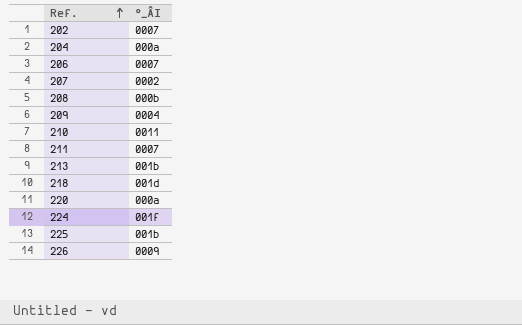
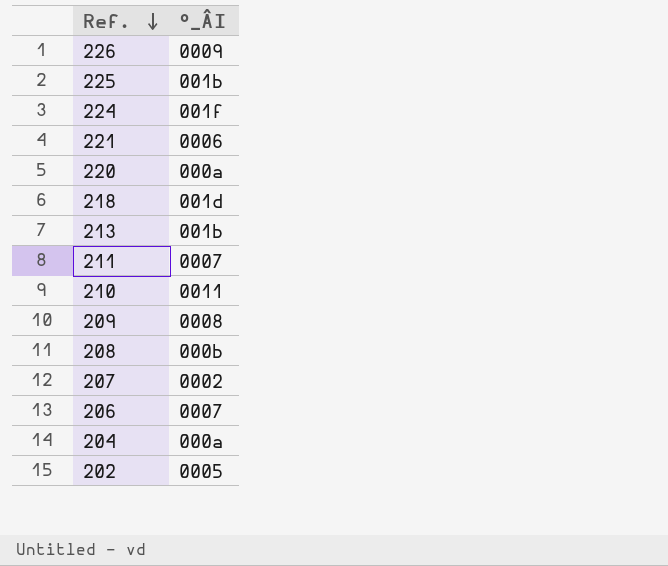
row order: Ref. ascending -> Ref. descending
row 221: none -> 0006
209 | °_ÂI: 0004 -> 0008
202 | °_ÂI: 0007 -> 0005

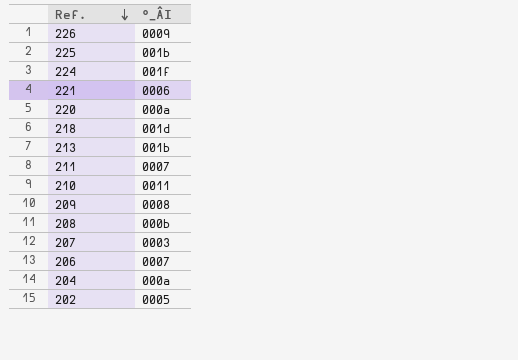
207 | °_ÂI: 0002 -> 0003

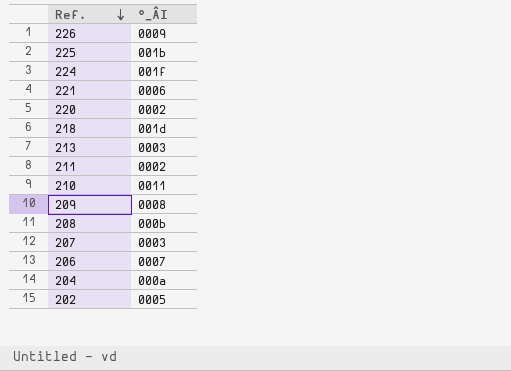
220 | °_ÂI: 000a -> 0002
213 | °_ÂI: 001b -> 0003
211 | °_ÂI: 0007 -> 0002

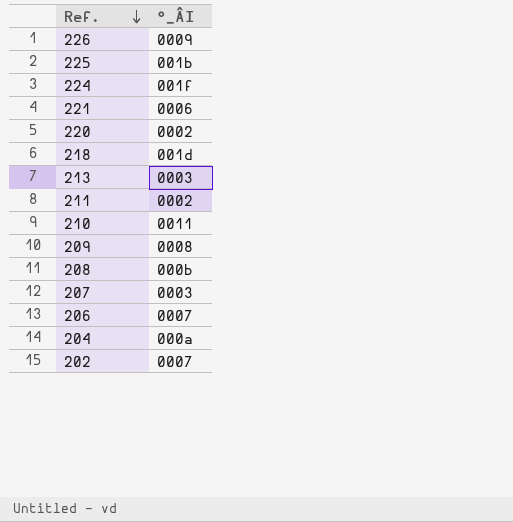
202 | °_ÂI: 0005 -> 0007

